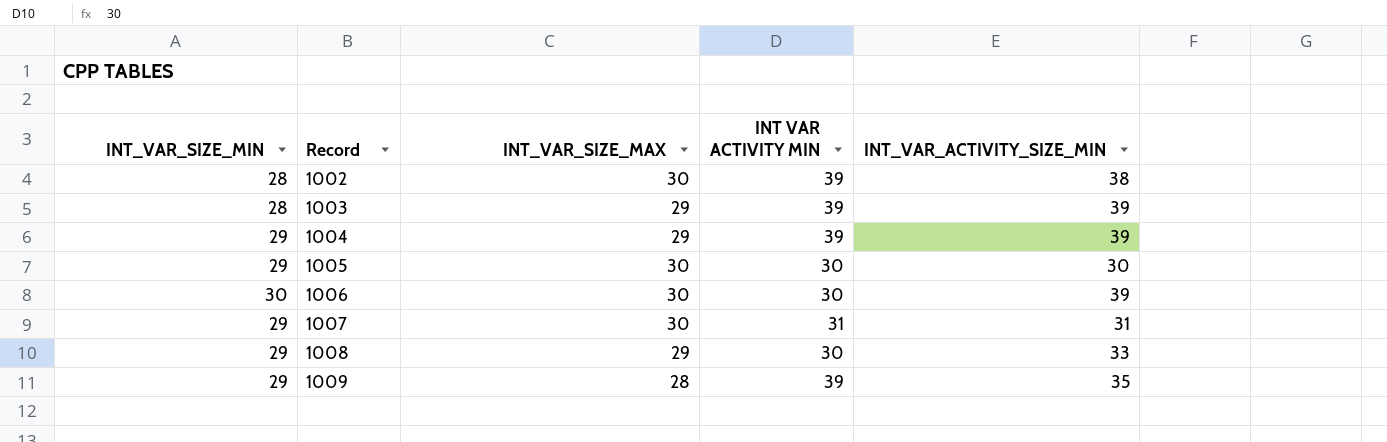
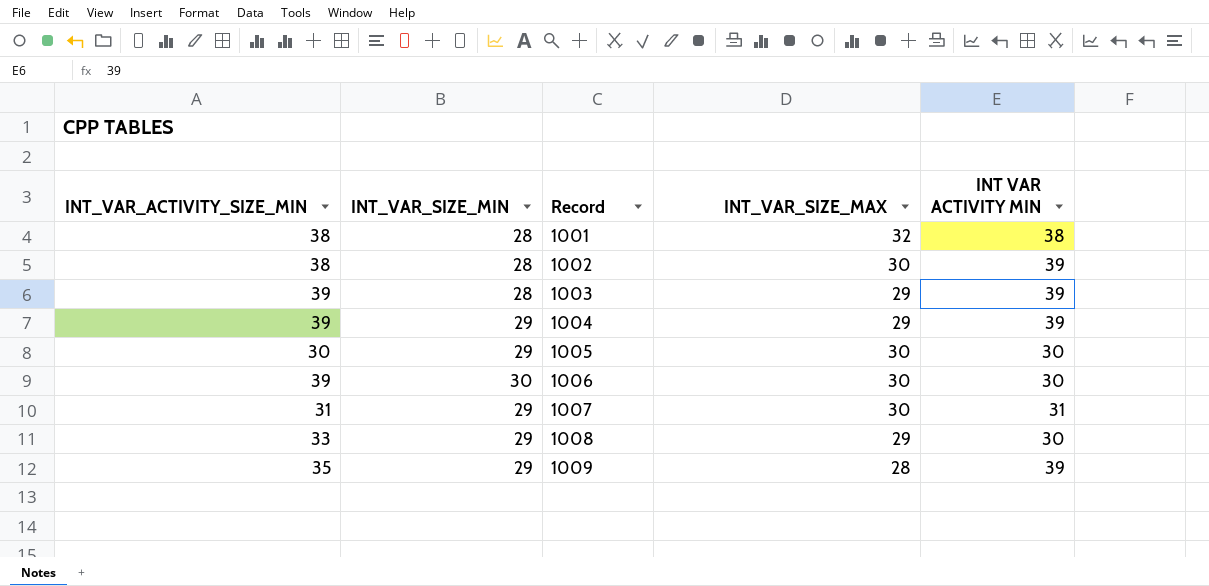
column INT_VAR_ACTIVITY_SIZE_MIN | position: 5 -> 1
row 1001: none -> 38 | 28 | 32 | 38

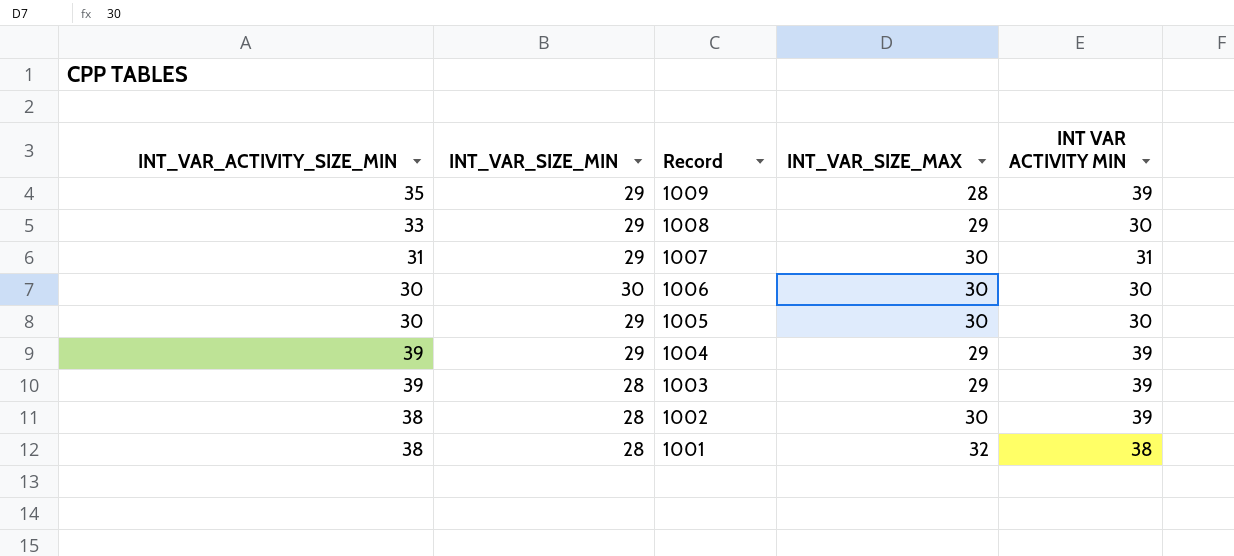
row order: Record ascending -> Record descending
1006 | INT_VAR_ACTIVITY_SIZE_MIN: 39 -> 30

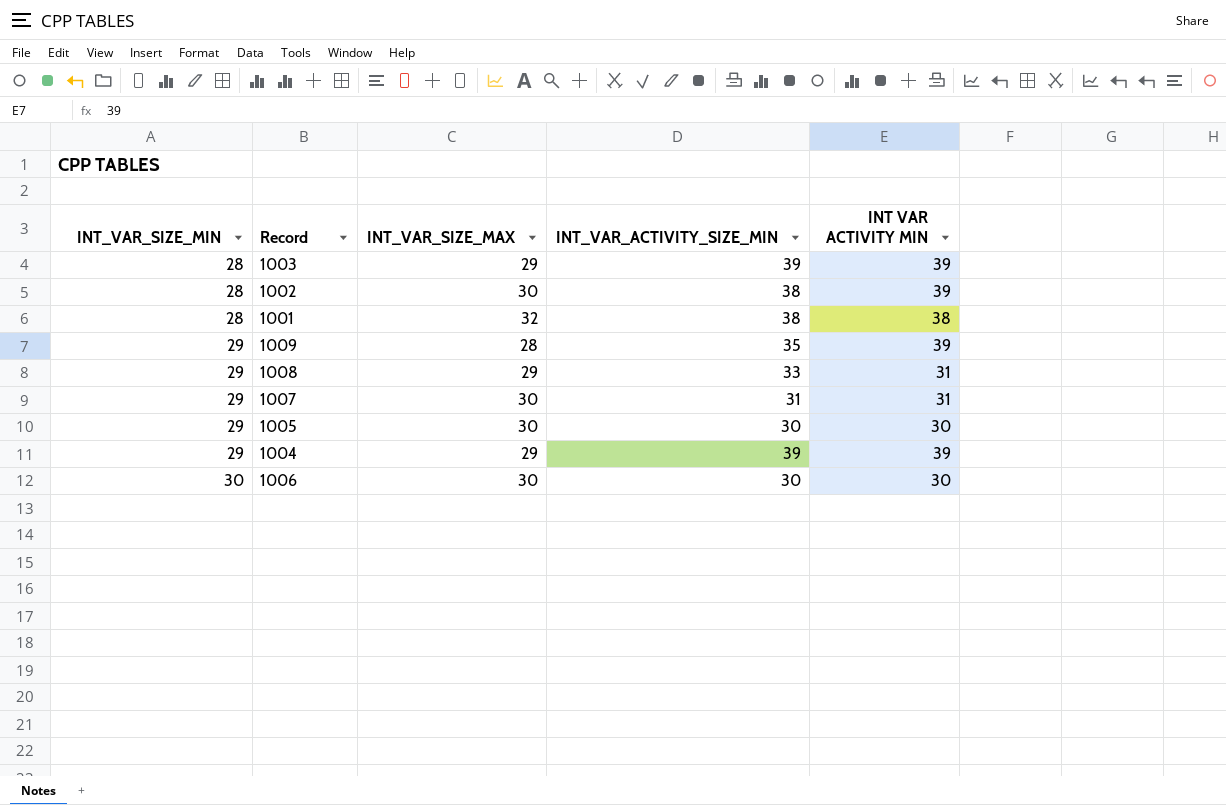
row order: Record descending -> INT_VAR_SIZE_MIN ascending
column INT_VAR_ACTIVITY_SIZE_MIN | position: 1 -> 4
1008 | INT VAR ACTIVITY MIN: 30 -> 31

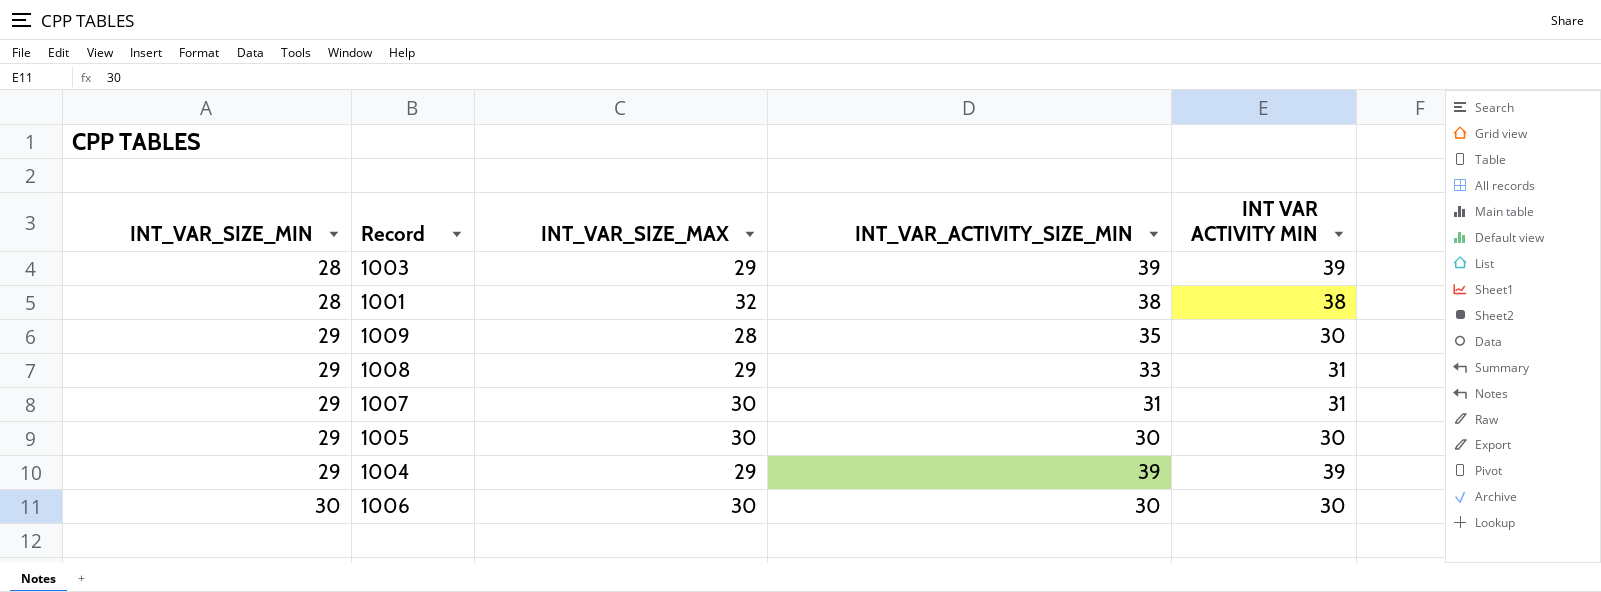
row 1002: 28 | 30 | 38 | 39 -> none
1009 | INT VAR ACTIVITY MIN: 39 -> 30

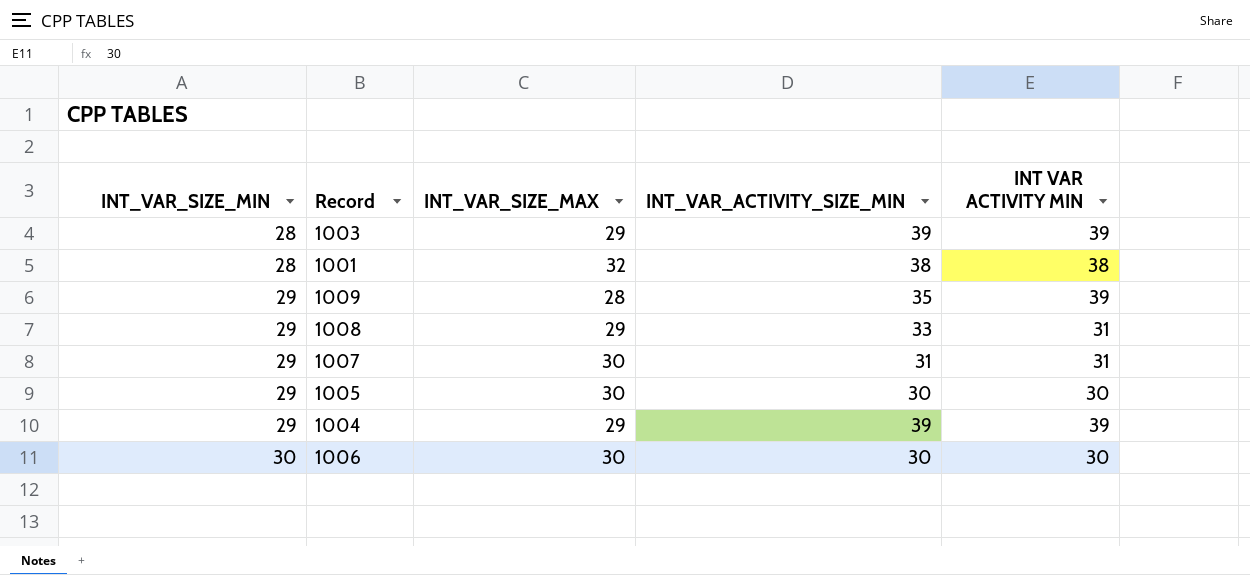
1009 | INT VAR ACTIVITY MIN: 30 -> 39

